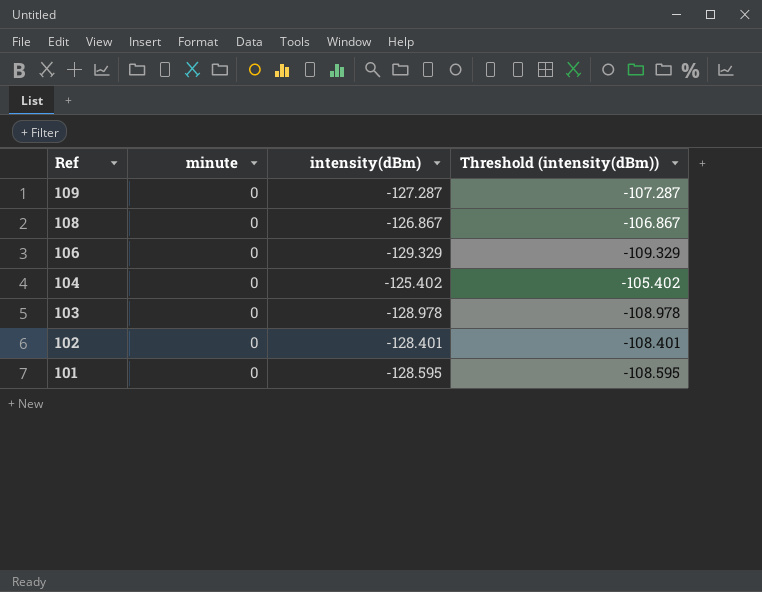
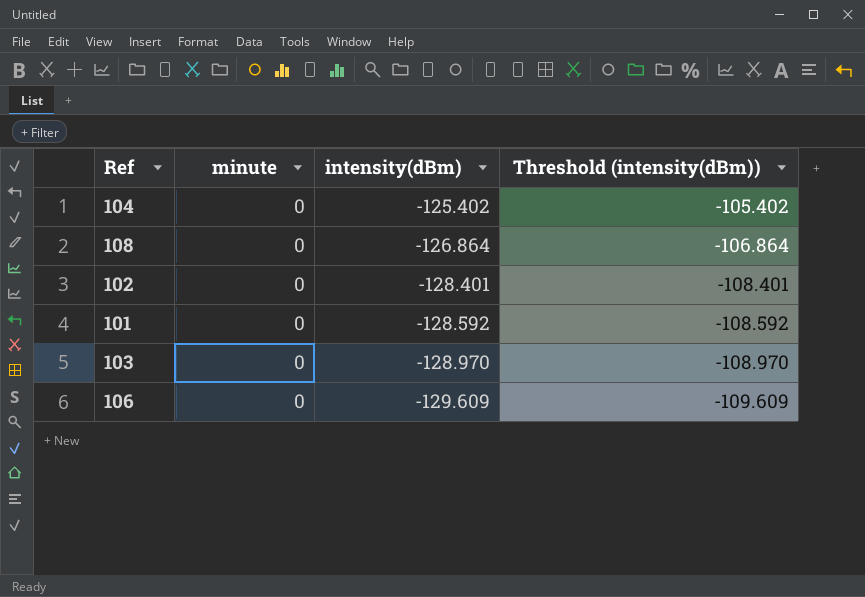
row order: Ref descending -> intensity(dBm) descending
row 109: 0 | -127.287 | -107.287 -> none
108 | intensity(dBm): -126.867 -> -126.864
108 | Threshold (intensity(dBm)): -106.867 -> -106.864
101 | intensity(dBm): -128.595 -> -128.592
101 | Threshold (intensity(dBm)): -108.595 -> -108.592
103 | intensity(dBm): -128.978 -> -128.970
103 | Threshold (intensity(dBm)): -108.978 -> -108.970
106 | intensity(dBm): -129.329 -> -129.609
106 | Threshold (intensity(dBm)): -109.329 -> -109.609

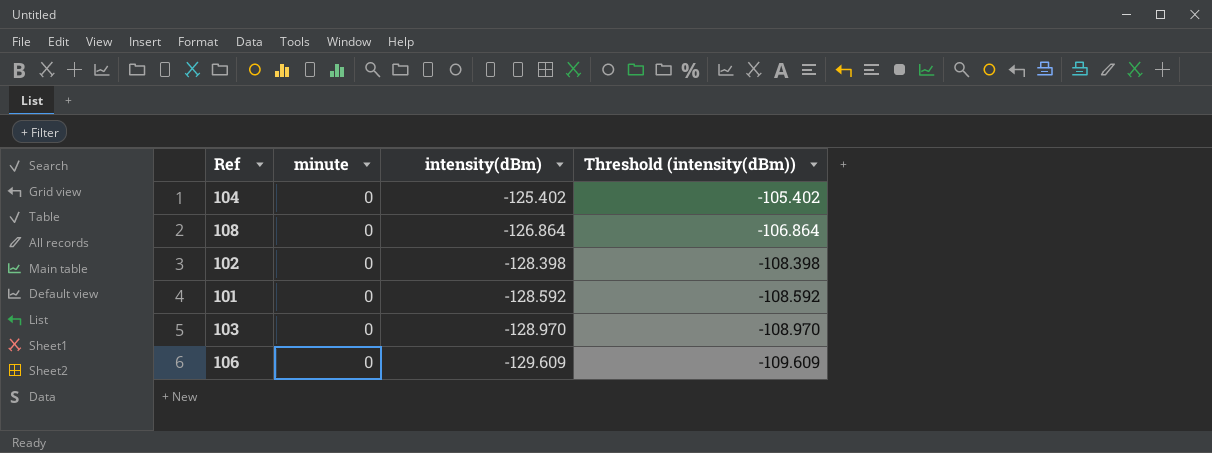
102 | intensity(dBm): -128.401 -> -128.398
102 | Threshold (intensity(dBm)): -108.401 -> -108.398

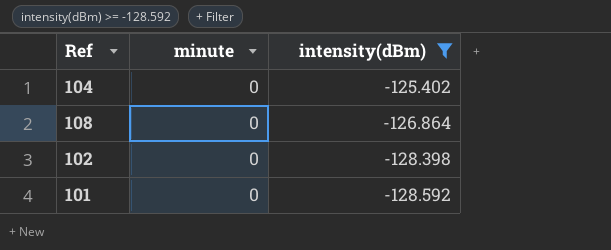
filter: none -> intensity(dBm) >= -128.592
column Threshold (intensity(dBm)) | formula: [intensity(dBm)] + 20 -> none

